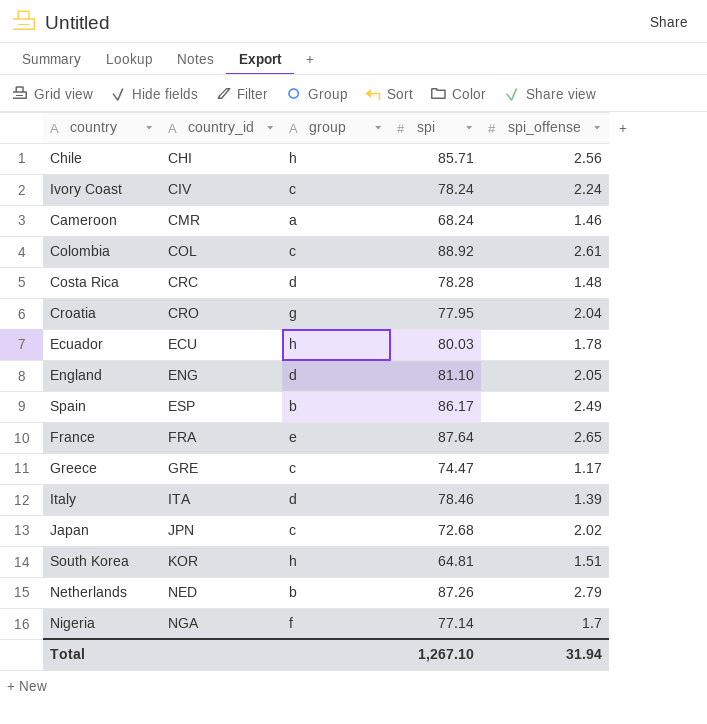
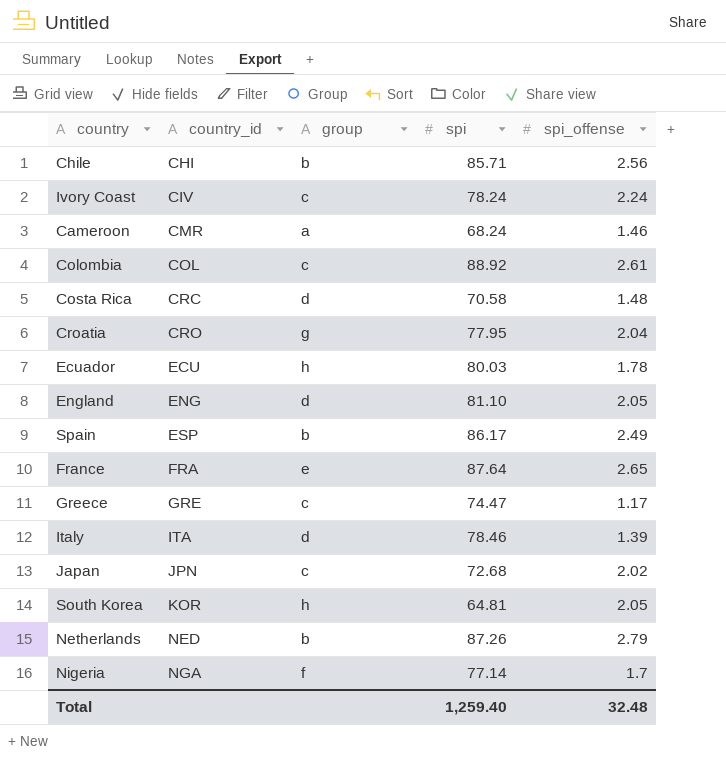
Chile | group: h -> b
Costa Rica | spi: 78.28 -> 70.58
South Korea | spi_offense: 1.51 -> 2.05
Total | spi: 1,267.10 -> 1,259.40
Total | spi_offense: 31.94 -> 32.48

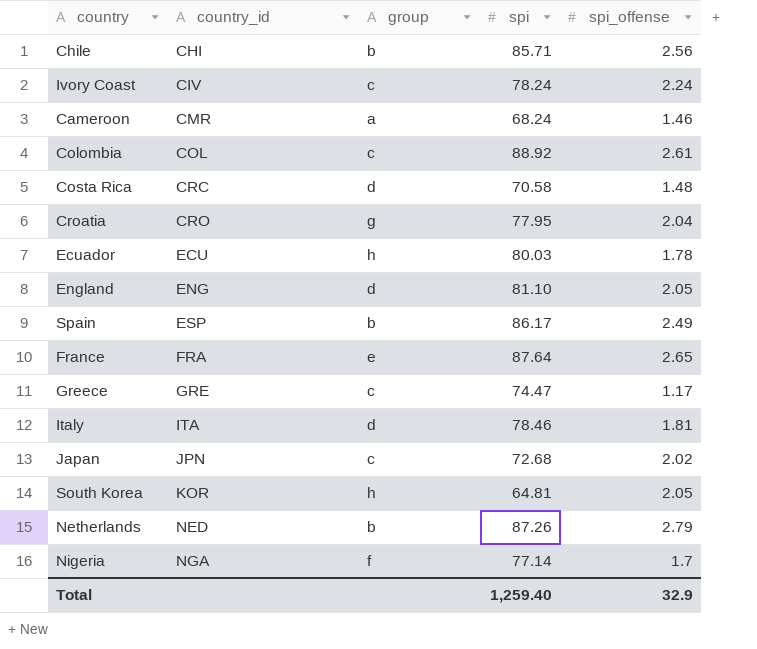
Italy | spi_offense: 1.39 -> 1.81
Total | spi_offense: 32.48 -> 32.9

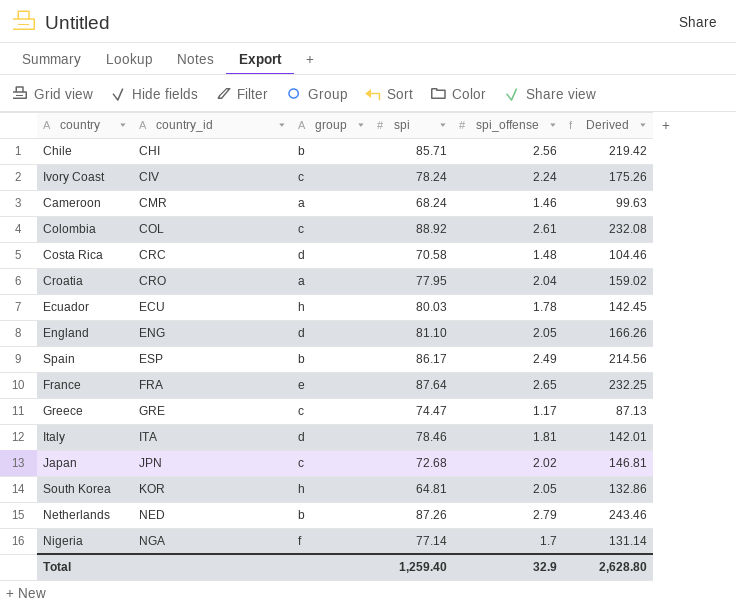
column Derived | formula: none -> [spi] * [spi_offense]
Croatia | group: g -> a

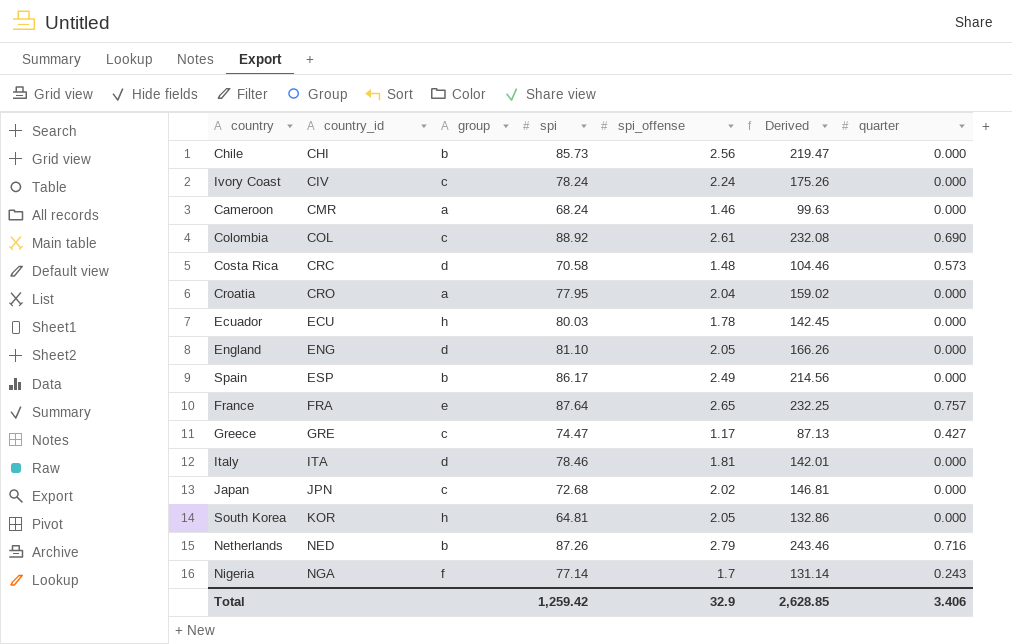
column quarter | position: none -> 7
Chile | spi: 85.71 -> 85.73
Chile | Derived: 219.42 -> 219.47
Total | spi: 1,259.40 -> 1,259.42
Total | Derived: 2,628.80 -> 2,628.85

